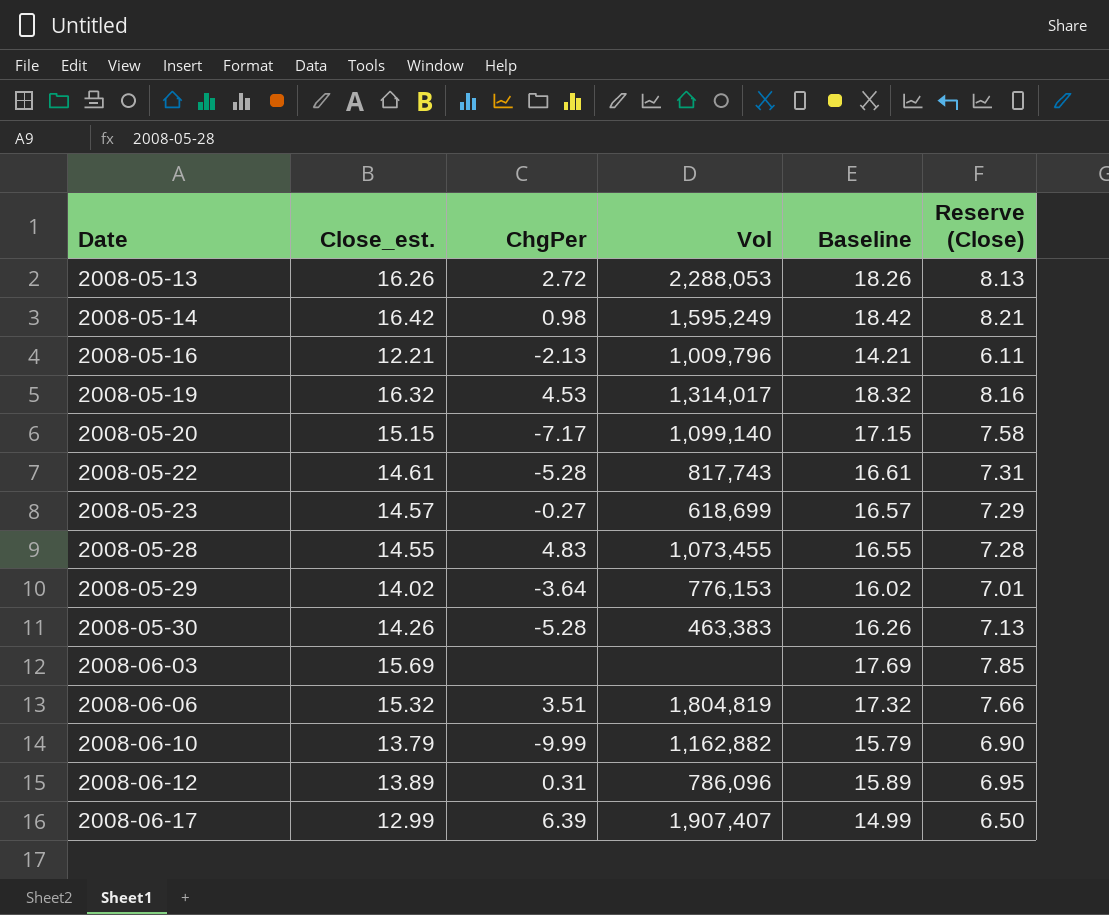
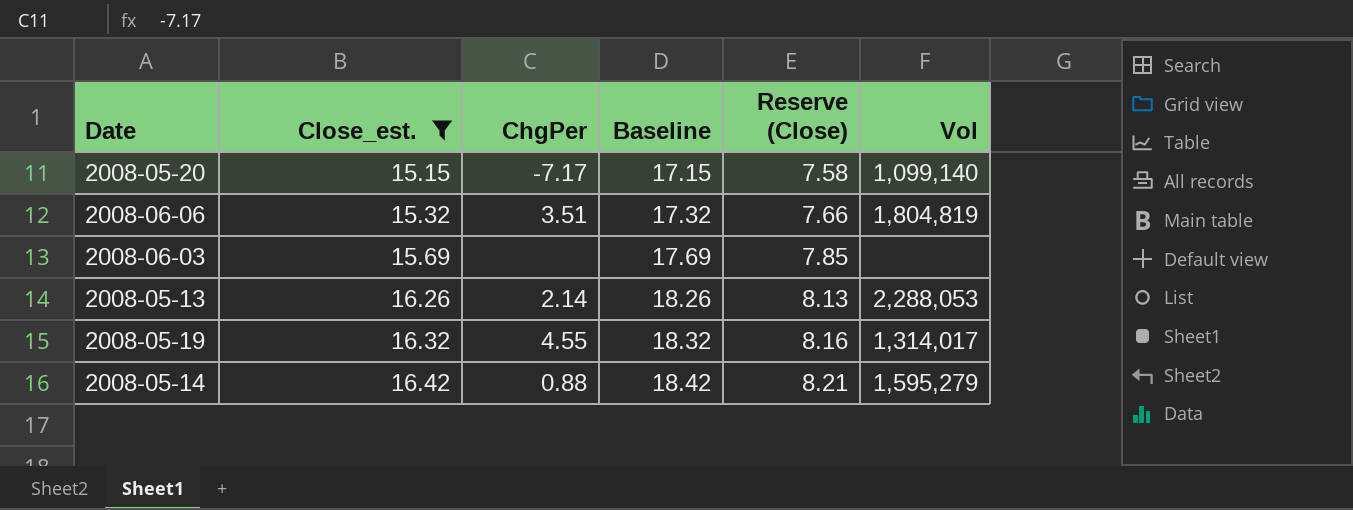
filter: none -> Close_est. >= 15.15
row order: Date ascending -> Close_est. ascending
column Vol | position: 4 -> 6
2008-05-13 | ChgPer: 2.72 -> 2.14
2008-05-19 | ChgPer: 4.53 -> 4.55
2008-05-14 | ChgPer: 0.98 -> 0.88
2008-05-14 | Vol: 1,595,249 -> 1,595,279

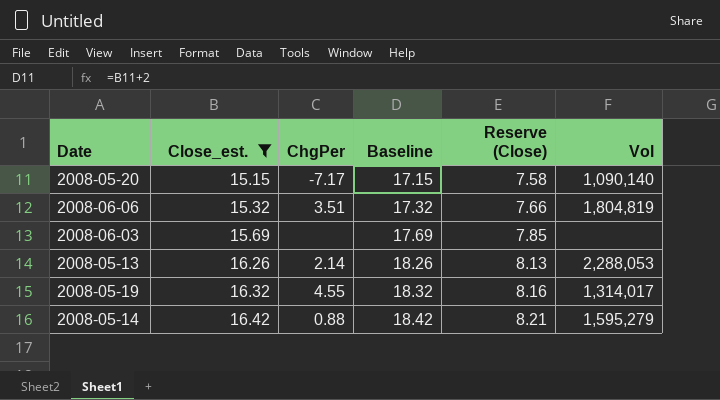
2008-05-20 | Vol: 1,099,140 -> 1,090,140

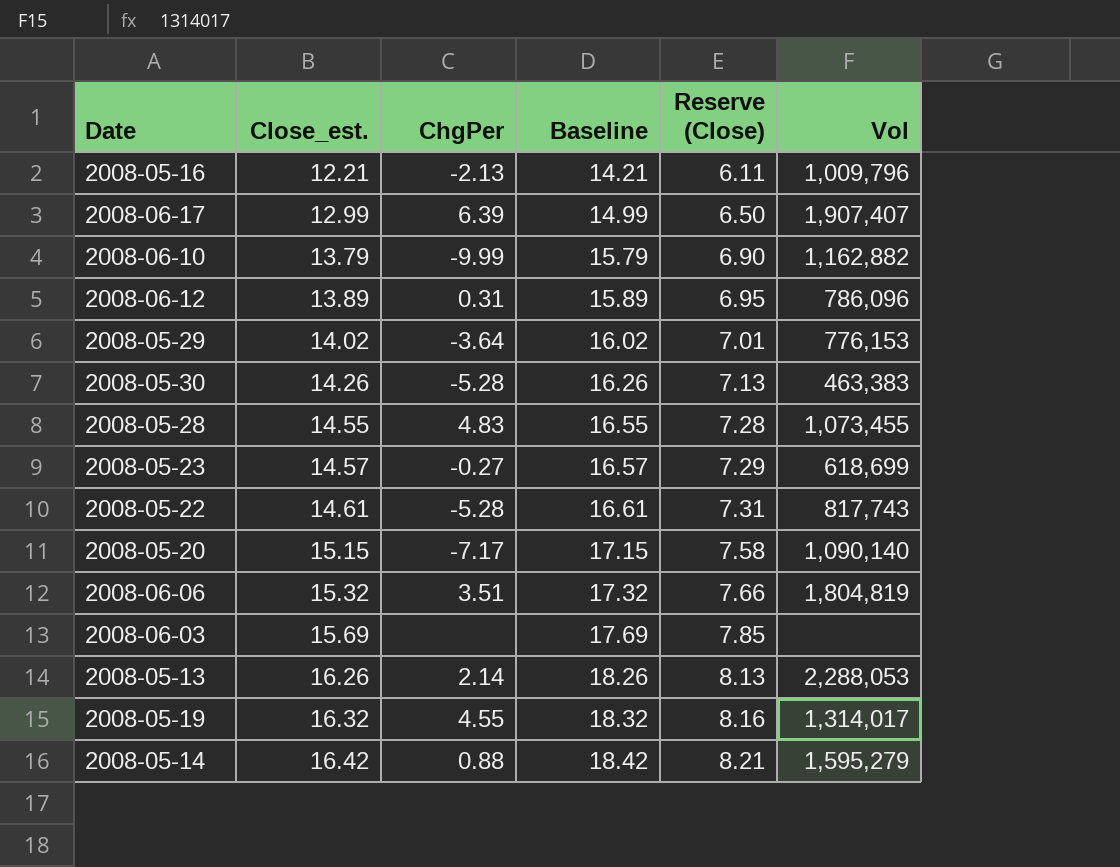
filter: Close_est. >= 15.15 -> none

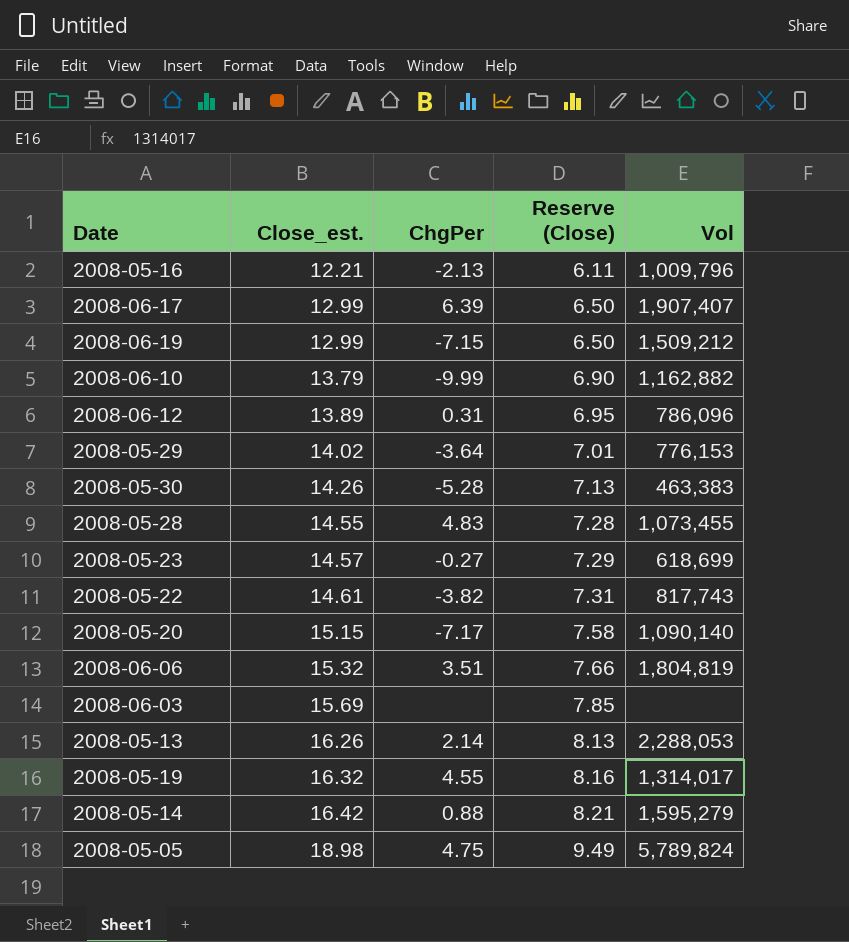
column Baseline | formula: [Close_est.] + 2 -> none
row 2008-06-19: none -> 12.99 | -7.15 | 6.50 | 1,509,212
2008-05-22 | ChgPer: -5.28 -> -3.82
row 2008-05-05: none -> 18.98 | 4.75 | 9.49 | 5,789,824

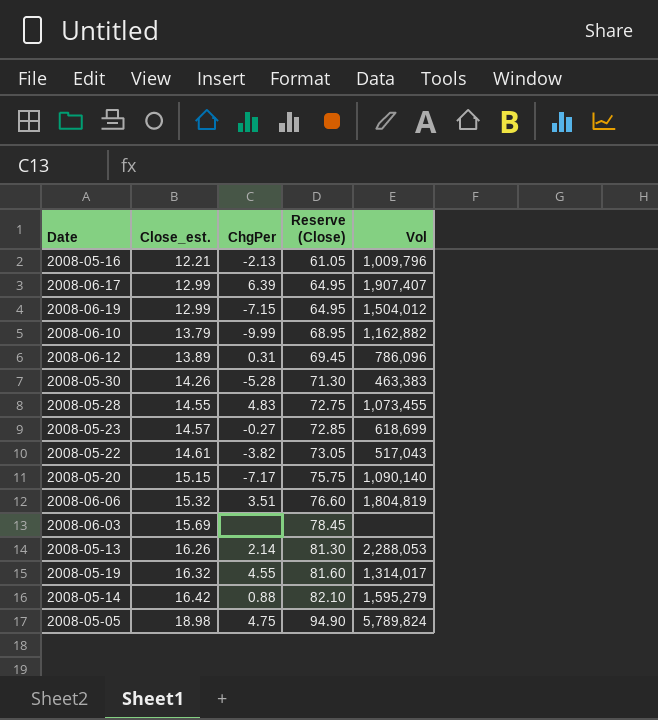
column Reserve (Close) | formula: [Close_est.] * 0.5 -> [Close_est.] * 5
row 2008-05-29: 14.02 | -3.64 | 7.01 | 776,153 -> none
2008-06-19 | Vol: 1,509,212 -> 1,504,012
2008-05-22 | Vol: 817,743 -> 517,043

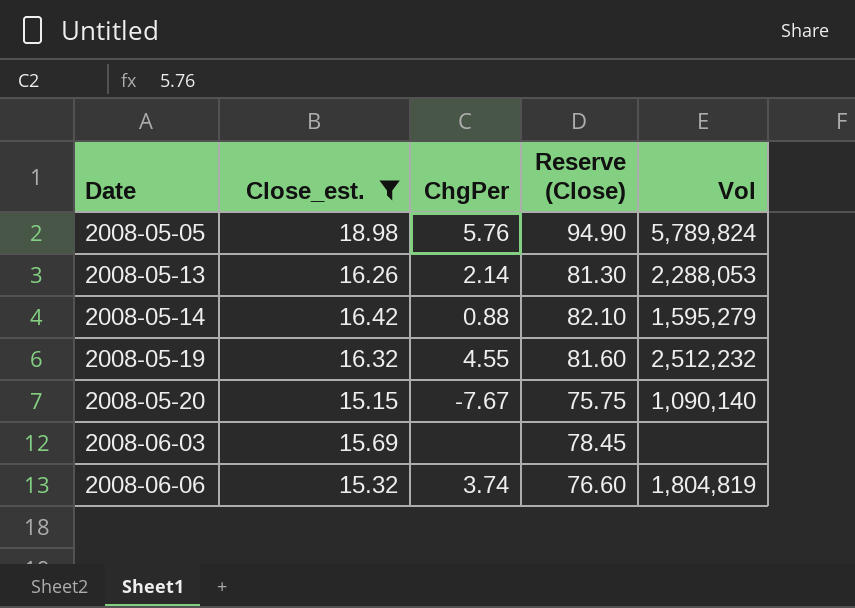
filter: none -> Close_est. >= 15.15
row order: Close_est. ascending -> Date ascending
2008-05-05 | ChgPer: 4.75 -> 5.76
2008-05-19 | Vol: 1,314,017 -> 2,512,232
2008-05-20 | ChgPer: -7.17 -> -7.67
2008-06-06 | ChgPer: 3.51 -> 3.74

